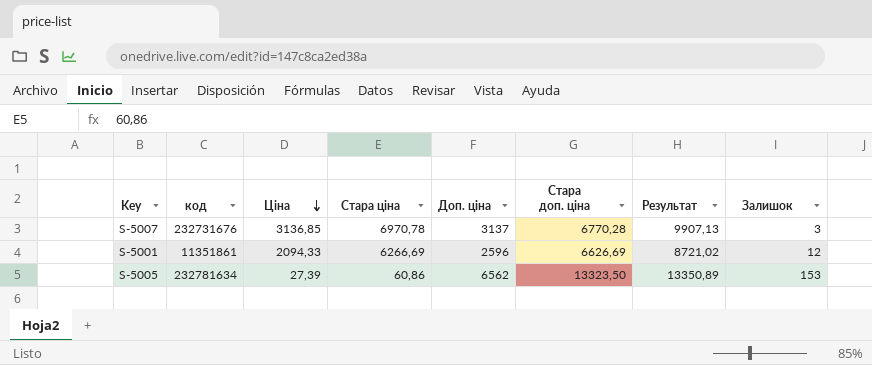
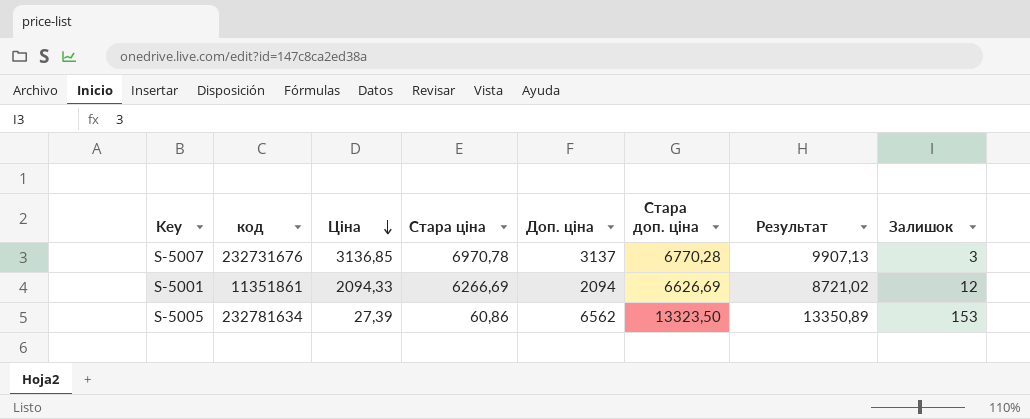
S-5001 | Доп. ціна: 2596 -> 2094

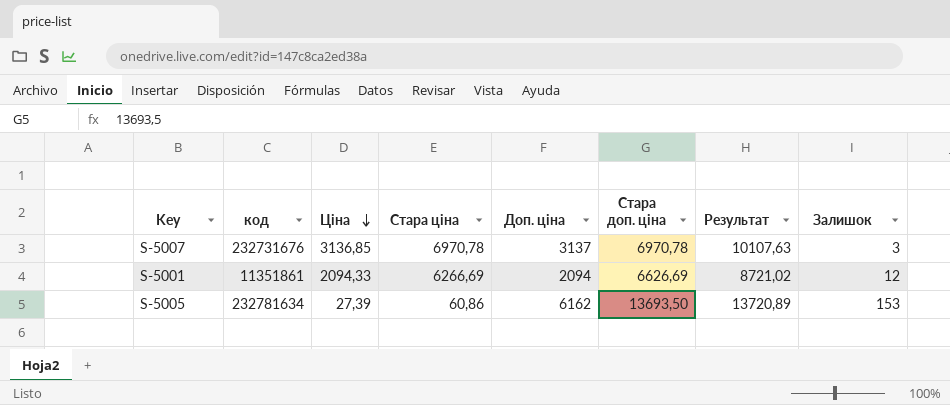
S-5007 | Стара доп. ціна: 6770,28 -> 6970,78
S-5007 | Результат: 9907,13 -> 10107,63
S-5005 | Доп. ціна: 6562 -> 6162
S-5005 | Стара доп. ціна: 13323,50 -> 13693,50
S-5005 | Результат: 13350,89 -> 13720,89

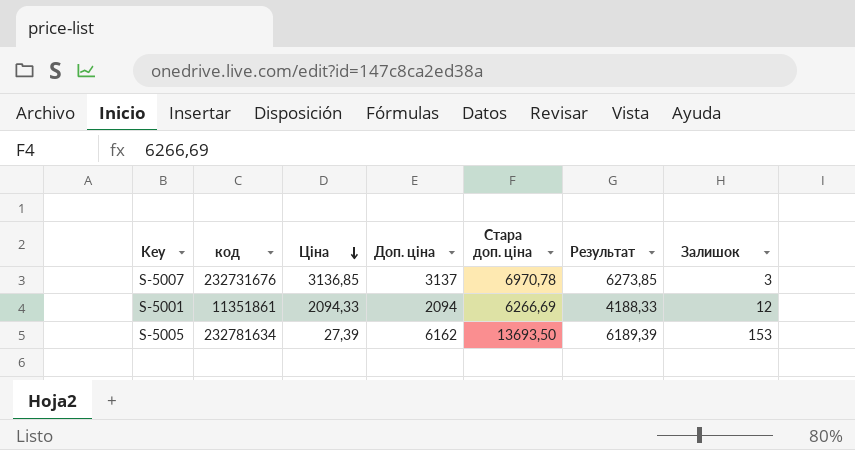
column Стара ціна | position: 4 -> none
column Результат | formula: [Ціна] + [Стара доп. ціна] -> [Ціна] + [Доп. ціна]
S-5001 | Стара доп. ціна: 6626,69 -> 6266,69

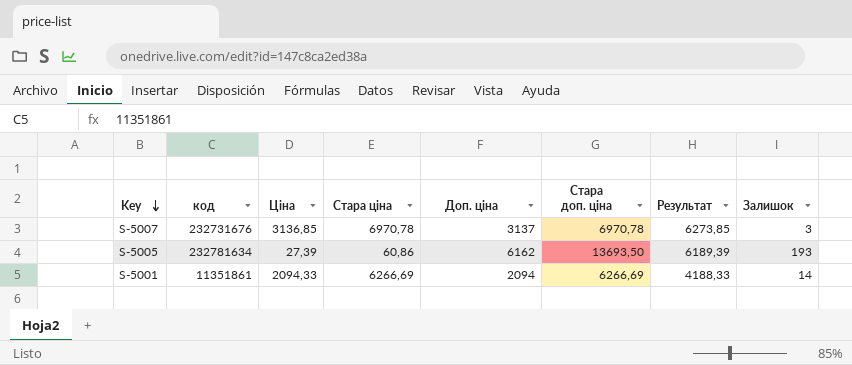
row order: Ціна descending -> Key descending
column Стара ціна | position: none -> 4
S-5005 | Залишок: 153 -> 193
S-5001 | Залишок: 12 -> 14

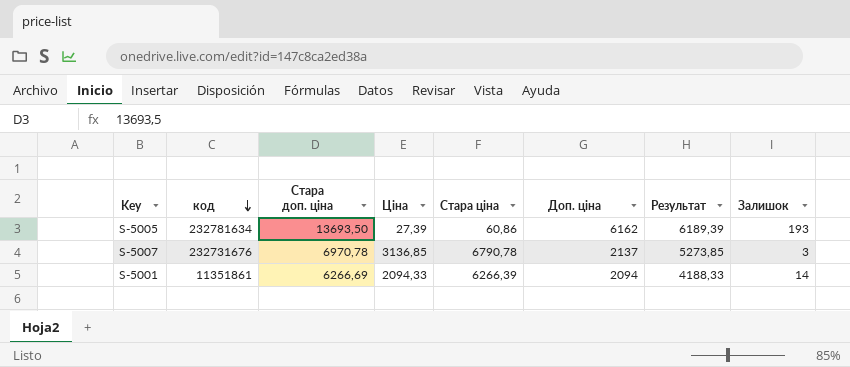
row order: Key descending -> код descending
column Стара доп. ціна | position: 6 -> 3
S-5007 | Стара ціна: 6970,78 -> 6790,78
S-5007 | Доп. ціна: 3137 -> 2137
S-5007 | Результат: 6273,85 -> 5273,85
S-5001 | Стара ціна: 6266,69 -> 6266,39

